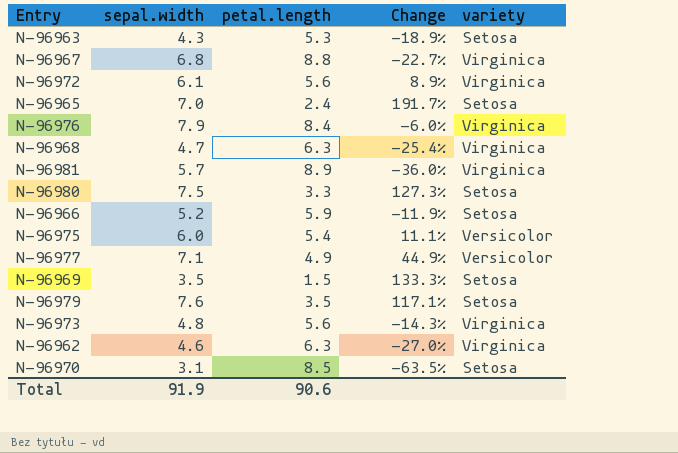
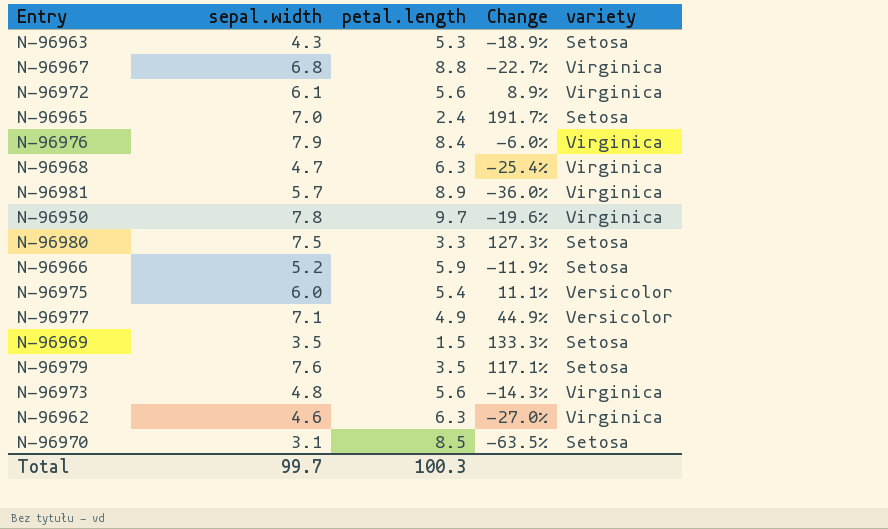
row N-96950: none -> 7.8 | 9.7 | -19.6% | Virginica
Total | sepal.width: 91.9 -> 99.7
Total | petal.length: 90.6 -> 100.3

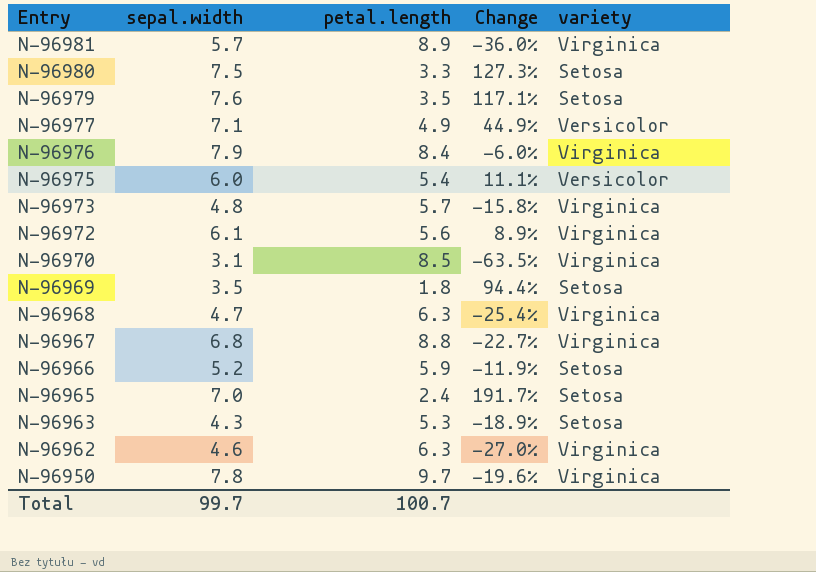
row order: none -> Entry descending
N-96973 | petal.length: 5.6 -> 5.7
N-96973 | Change: -14.3% -> -15.8%
N-96970 | variety: Setosa -> Virginica
N-96969 | petal.length: 1.5 -> 1.8
N-96969 | Change: 133.3% -> 94.4%
Total | petal.length: 100.3 -> 100.7

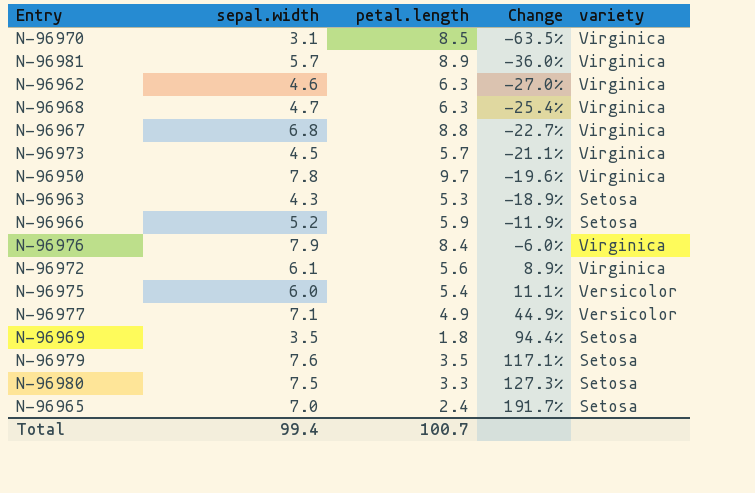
row order: Entry descending -> Change ascending
N-96973 | sepal.width: 4.8 -> 4.5
N-96973 | Change: -15.8% -> -21.1%
Total | sepal.width: 99.7 -> 99.4

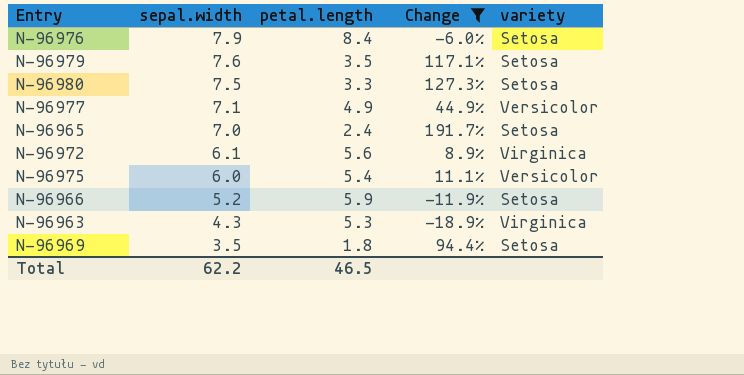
filter: none -> Change >= -18.9%
row order: Change ascending -> sepal.width descending
N-96976 | variety: Virginica -> Setosa
N-96963 | variety: Setosa -> Virginica
Total | sepal.width: 99.4 -> 62.2
Total | petal.length: 100.7 -> 46.5

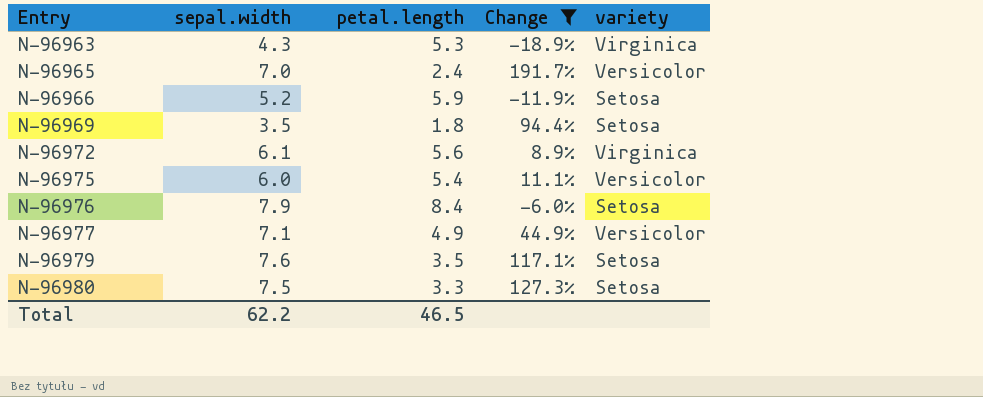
row order: sepal.width descending -> Entry ascending
N-96965 | variety: Setosa -> Versicolor

